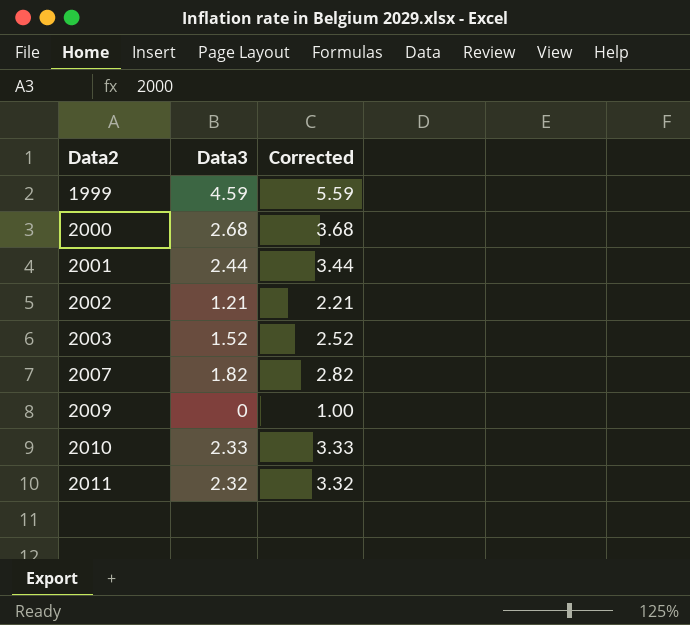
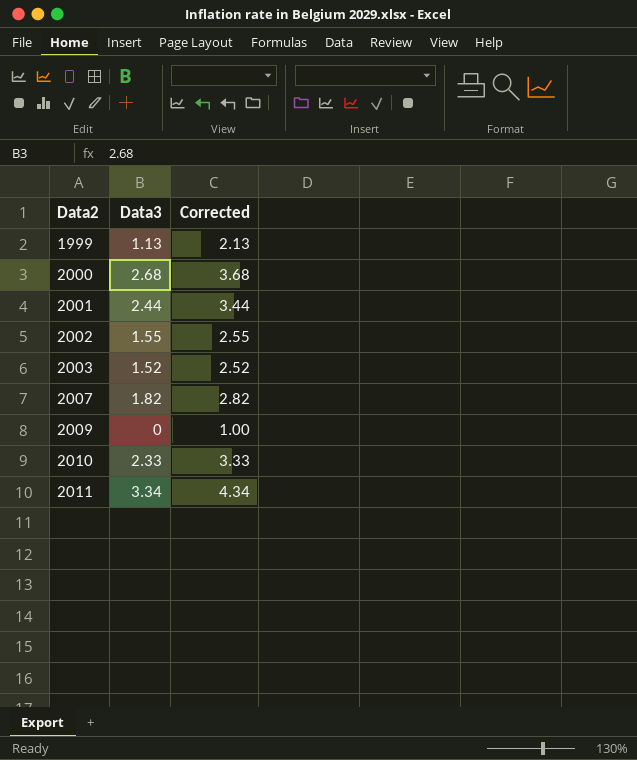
1999 | Data3: 4.59 -> 1.13
1999 | Corrected: 5.59 -> 2.13
2002 | Data3: 1.21 -> 1.55
2002 | Corrected: 2.21 -> 2.55
2011 | Data3: 2.32 -> 3.34
2011 | Corrected: 3.32 -> 4.34

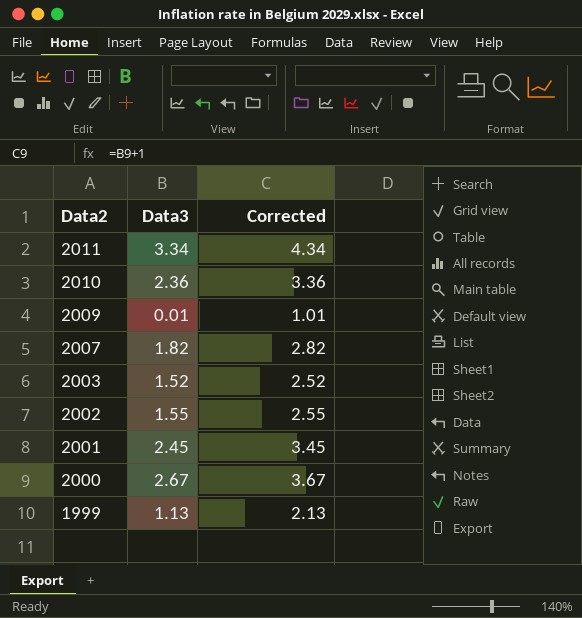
row order: Data2 ascending -> Data2 descending
2010 | Data3: 2.33 -> 2.36
2010 | Corrected: 3.33 -> 3.36
2009 | Data3: 0 -> 0.01
2009 | Corrected: 1.00 -> 1.01
2001 | Data3: 2.44 -> 2.45
2001 | Corrected: 3.44 -> 3.45
2000 | Data3: 2.68 -> 2.67
2000 | Corrected: 3.68 -> 3.67

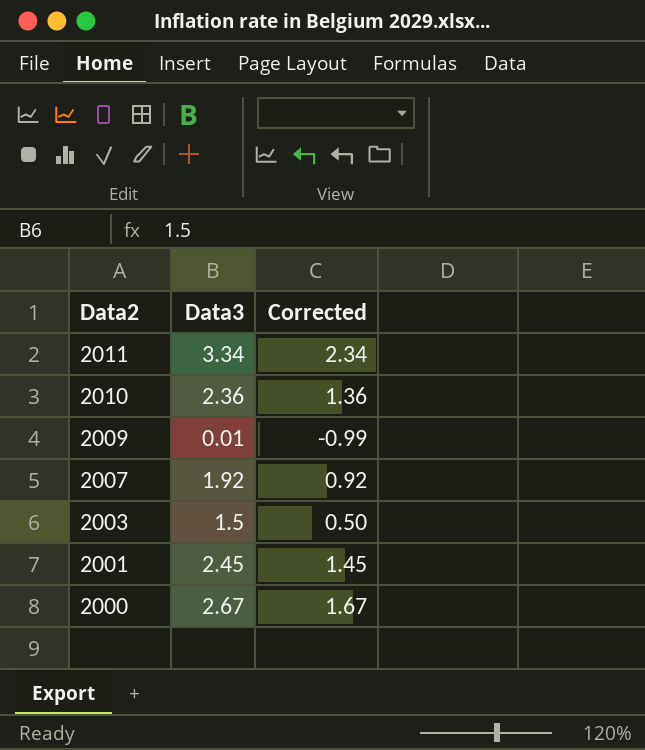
column Corrected | formula: [Data3] + 1 -> [Data3] - 1
row 2002: 1.55 | 2.55 -> none
row 1999: 1.13 | 2.13 -> none
2007 | Data3: 1.82 -> 1.92
2003 | Data3: 1.52 -> 1.5

